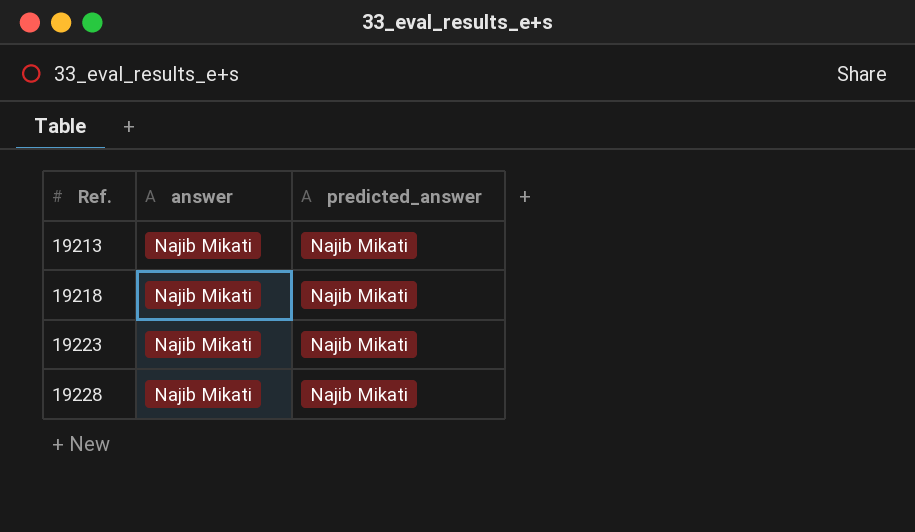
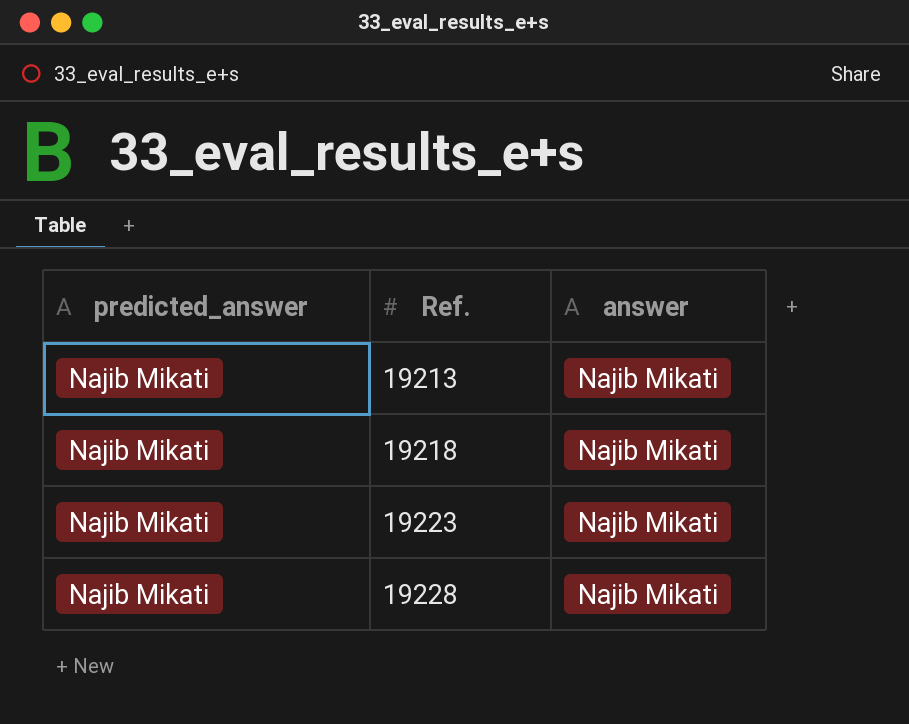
column predicted_answer | position: 3 -> 1

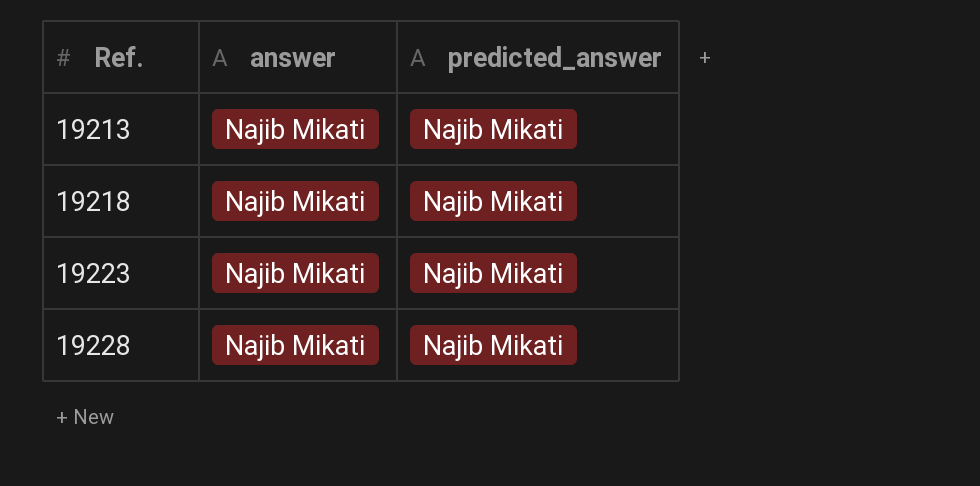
column predicted_answer | position: 1 -> 3

